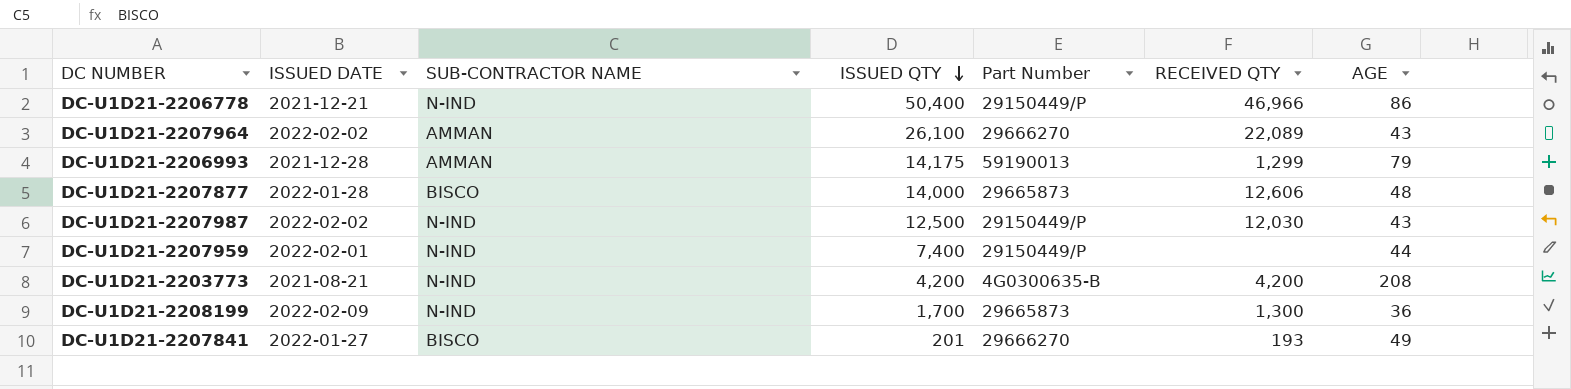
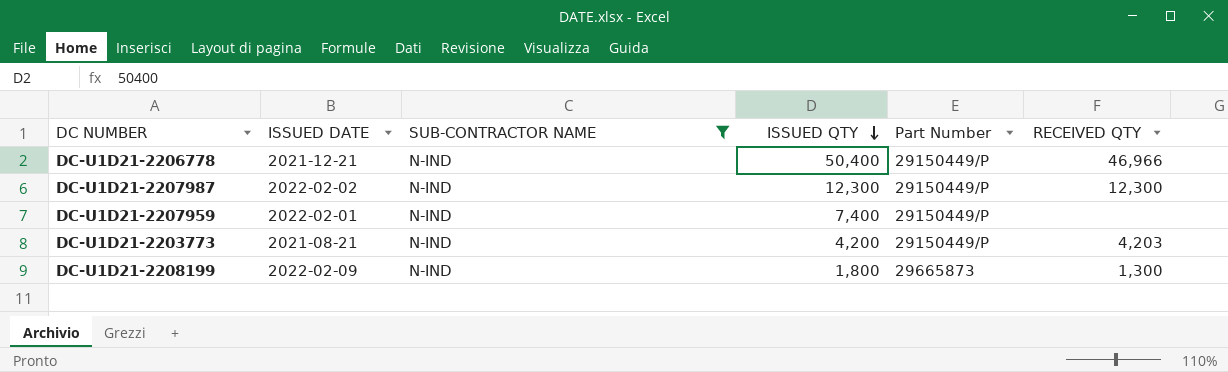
filter: none -> SUB-CONTRACTOR NAME = N-IND
column AGE | position: 7 -> none
DC-U1D21-2207987 | ISSUED QTY: 12,500 -> 12,300
DC-U1D21-2207987 | RECEIVED QTY: 12,030 -> 12,300
DC-U1D21-2203773 | Part Number: 4G0300635-B -> 29150449/P
DC-U1D21-2203773 | RECEIVED QTY: 4,200 -> 4,203
DC-U1D21-2208199 | ISSUED QTY: 1,700 -> 1,800

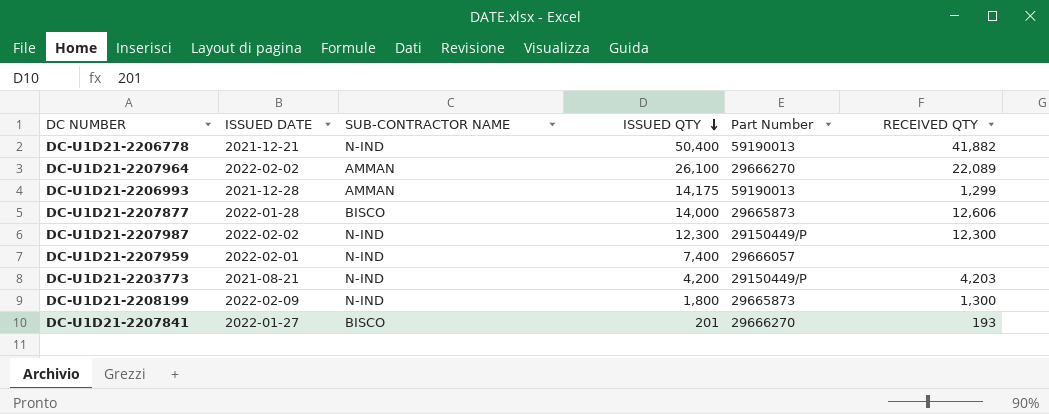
filter: SUB-CONTRACTOR NAME = N-IND -> none
DC-U1D21-2206778 | Part Number: 29150449/P -> 59190013
DC-U1D21-2206778 | RECEIVED QTY: 46,966 -> 41,882
DC-U1D21-2207959 | Part Number: 29150449/P -> 29666057

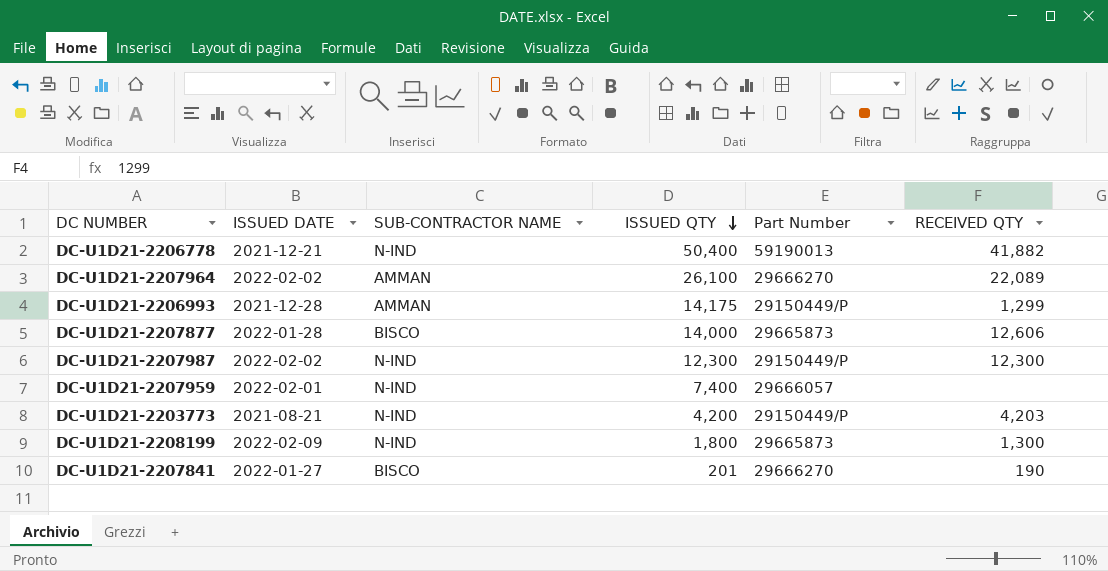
DC-U1D21-2206993 | Part Number: 59190013 -> 29150449/P
DC-U1D21-2207841 | RECEIVED QTY: 193 -> 190

